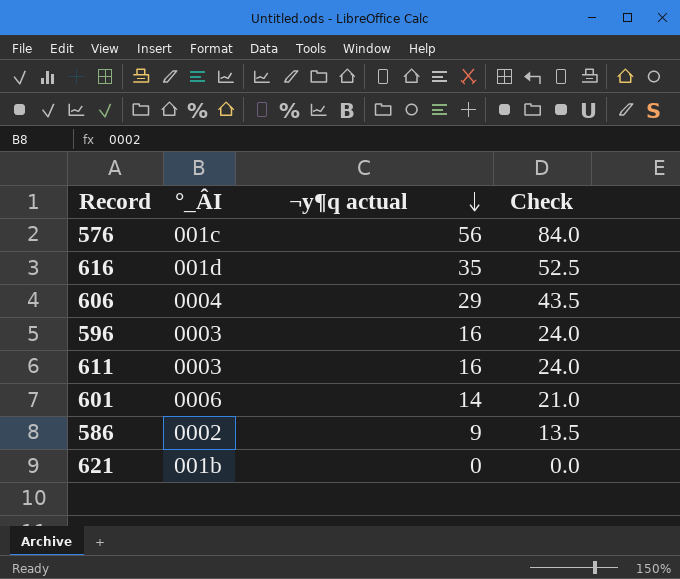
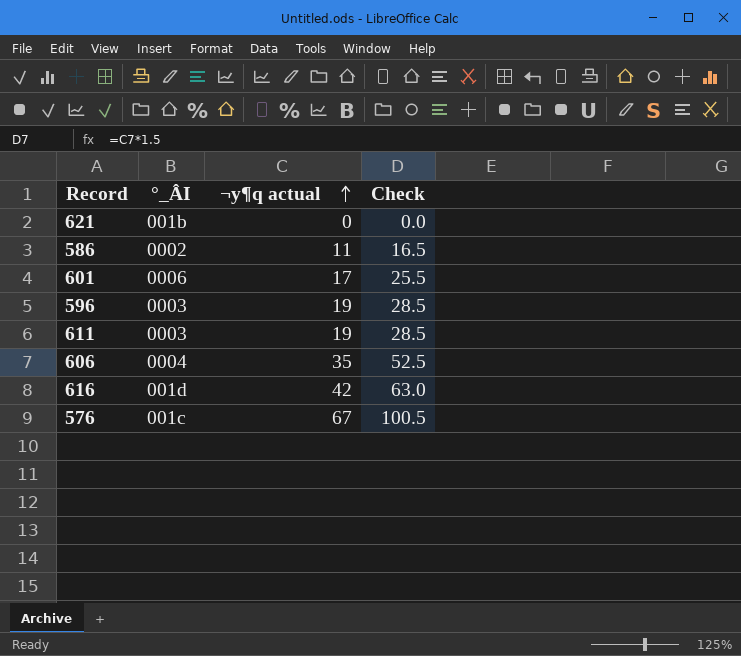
row order: ¬y¶q actual descending -> ¬y¶q actual ascending
586 | ¬y¶q actual: 9 -> 11
586 | Check: 13.5 -> 16.5
601 | ¬y¶q actual: 14 -> 17
601 | Check: 21.0 -> 25.5
596 | ¬y¶q actual: 16 -> 19
596 | Check: 24.0 -> 28.5
611 | ¬y¶q actual: 16 -> 19
611 | Check: 24.0 -> 28.5
606 | ¬y¶q actual: 29 -> 35
606 | Check: 43.5 -> 52.5
616 | ¬y¶q actual: 35 -> 42
616 | Check: 52.5 -> 63.0
576 | ¬y¶q actual: 56 -> 67
576 | Check: 84.0 -> 100.5

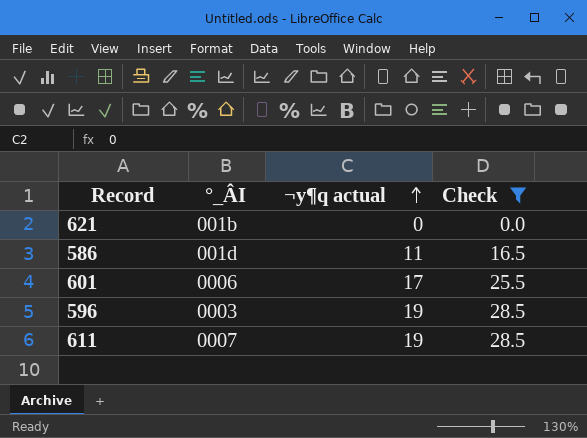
filter: none -> Check <= 28.5
586 | °_ÂI: 0002 -> 001d
611 | °_ÂI: 0003 -> 0007

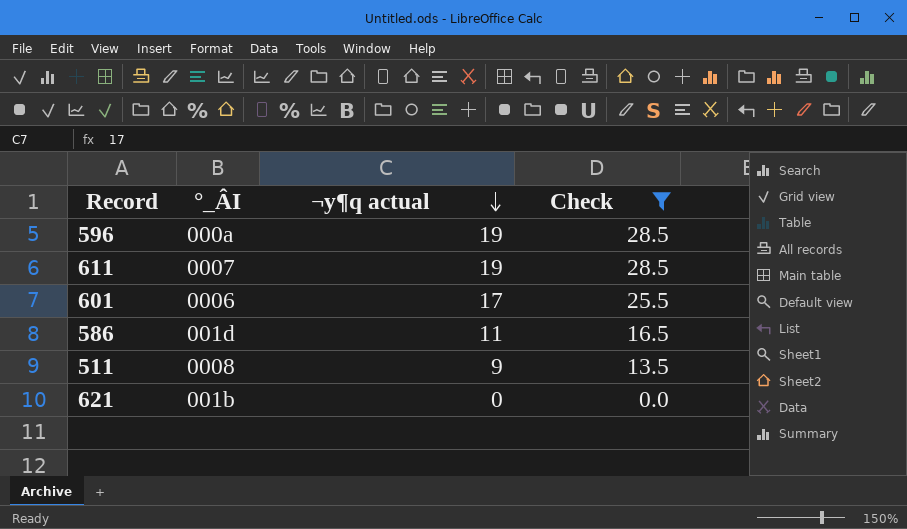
row order: ¬y¶q actual ascending -> ¬y¶q actual descending
596 | °_ÂI: 0003 -> 000a
row 511: none -> 0008 | 9 | 13.5

